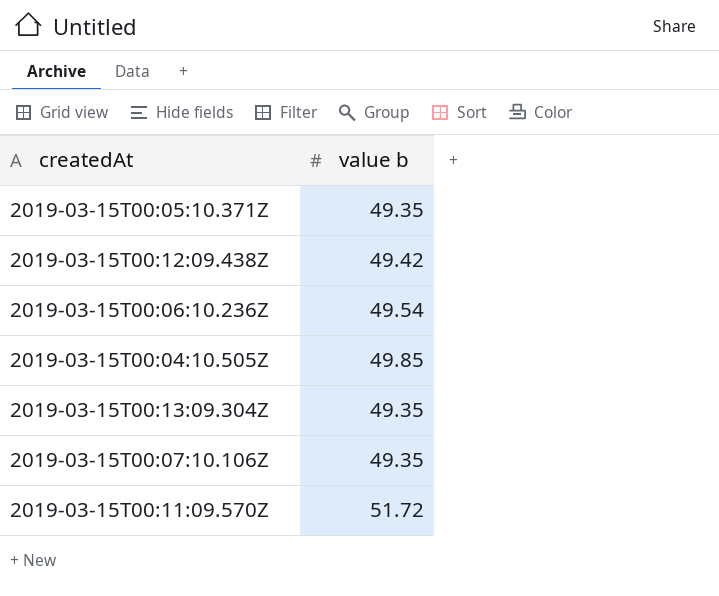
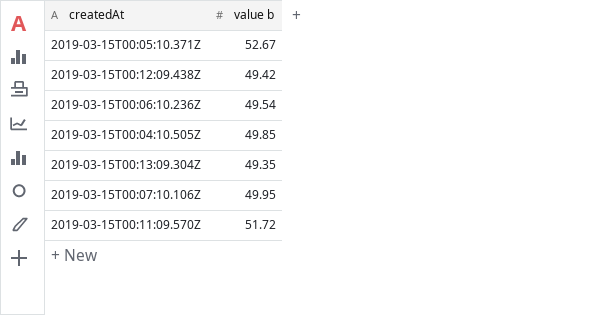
2019-03-15T00:05:10.371Z | value b: 49.35 -> 52.67
2019-03-15T00:07:10.106Z | value b: 49.35 -> 49.95

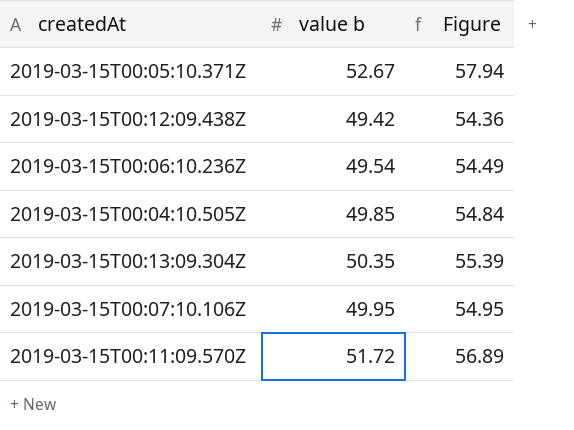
column Figure | formula: none -> [value b] * 1.1
2019-03-15T00:13:09.304Z | value b: 49.35 -> 50.35

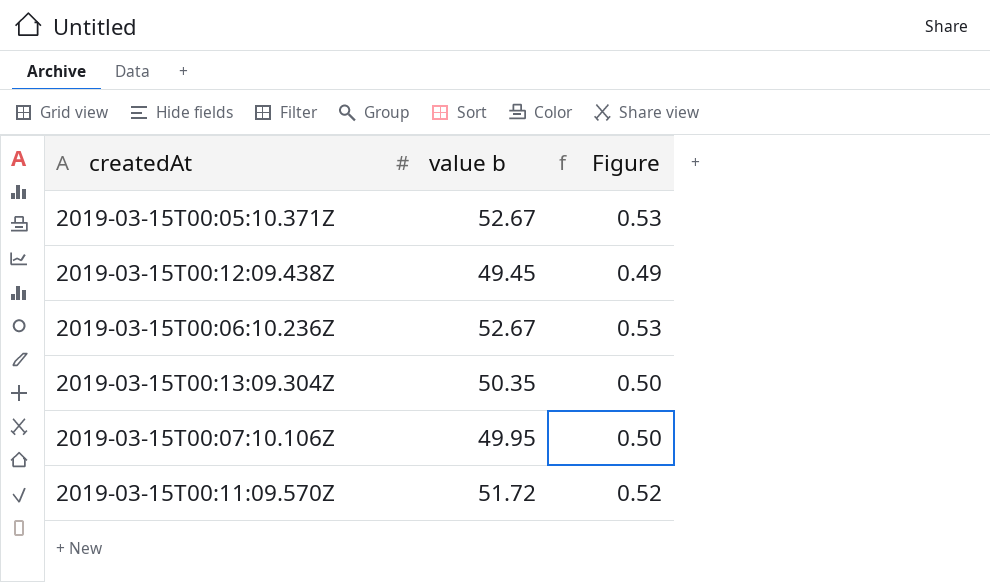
column Figure | formula: [value b] * 1.1 -> [value b] * 0.01
row 2019-03-15T00:04:10.505Z: 49.85 | 54.84 -> none
2019-03-15T00:12:09.438Z | value b: 49.42 -> 49.45
2019-03-15T00:06:10.236Z | value b: 49.54 -> 52.67

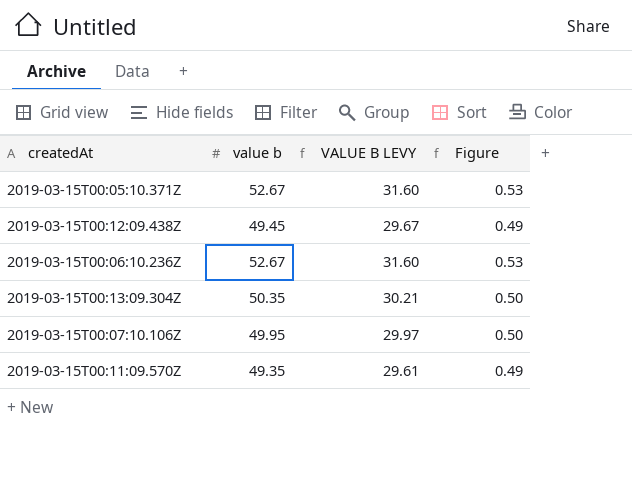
column VALUE B LEVY | formula: none -> [value b] * 0.6
2019-03-15T00:11:09.570Z | value b: 51.72 -> 49.35
2019-03-15T00:11:09.570Z | Figure: 0.52 -> 0.49

